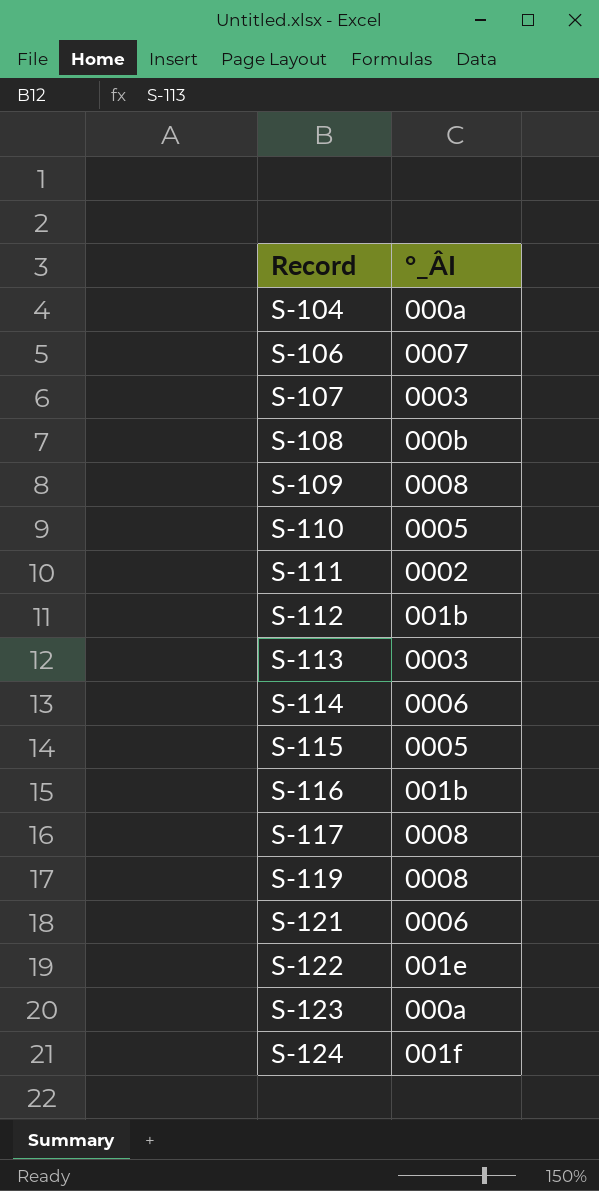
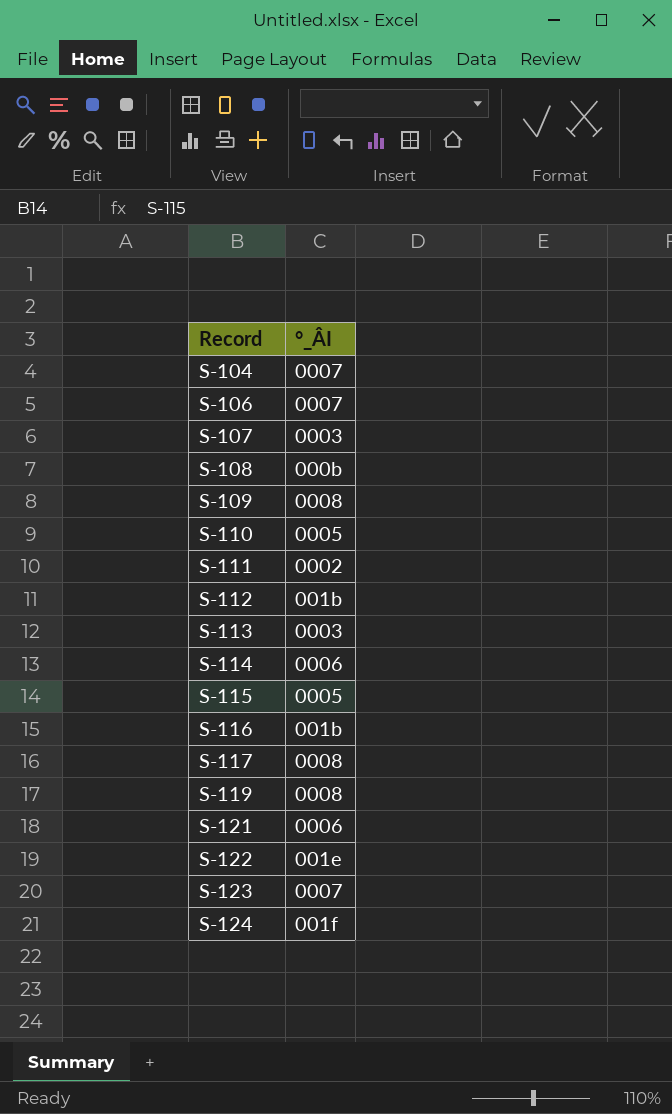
S-104 | °_ÂI: 000a -> 0007
S-123 | °_ÂI: 000a -> 0007

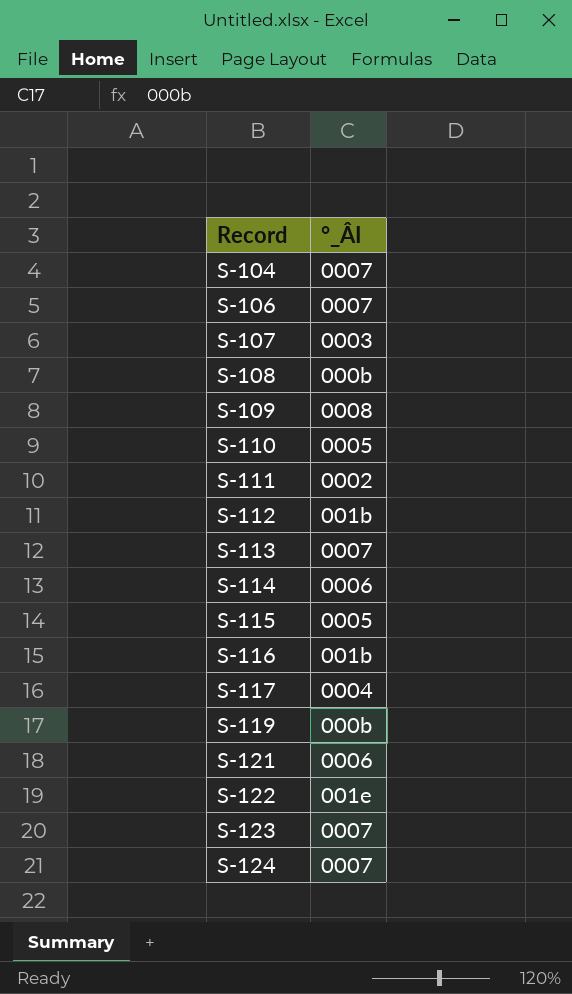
S-113 | °_ÂI: 0003 -> 0007
S-117 | °_ÂI: 0008 -> 0004
S-119 | °_ÂI: 0008 -> 000b
S-124 | °_ÂI: 001f -> 0007

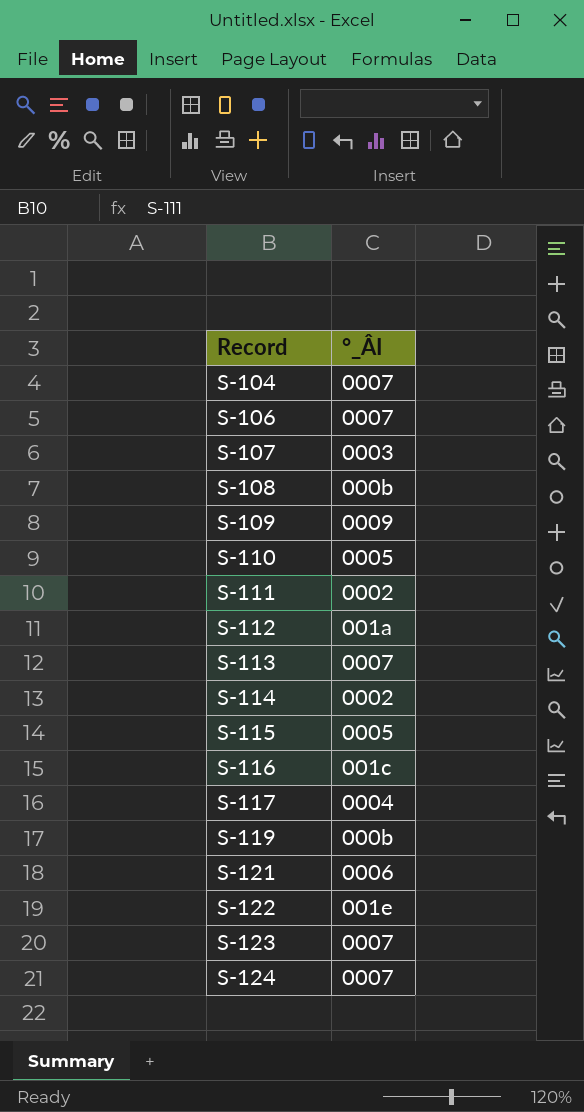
S-109 | °_ÂI: 0008 -> 0009
S-112 | °_ÂI: 001b -> 001a
S-114 | °_ÂI: 0006 -> 0002
S-116 | °_ÂI: 001b -> 001c

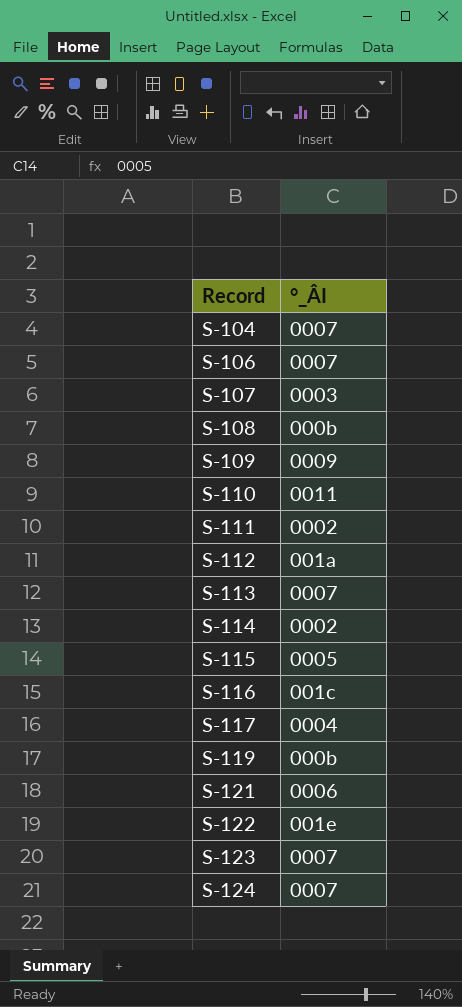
S-110 | °_ÂI: 0005 -> 0011

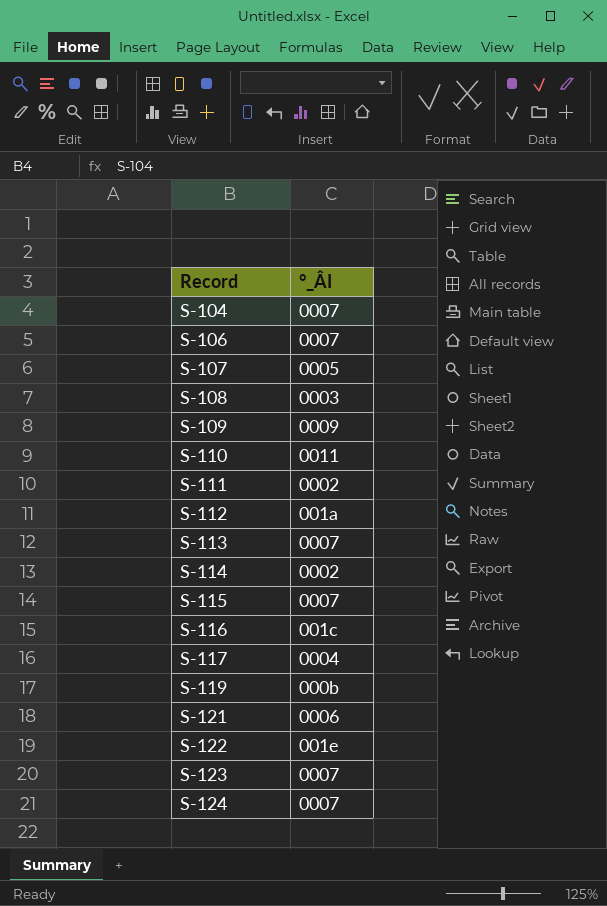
S-107 | °_ÂI: 0003 -> 0005
S-108 | °_ÂI: 000b -> 0003
S-115 | °_ÂI: 0005 -> 0007

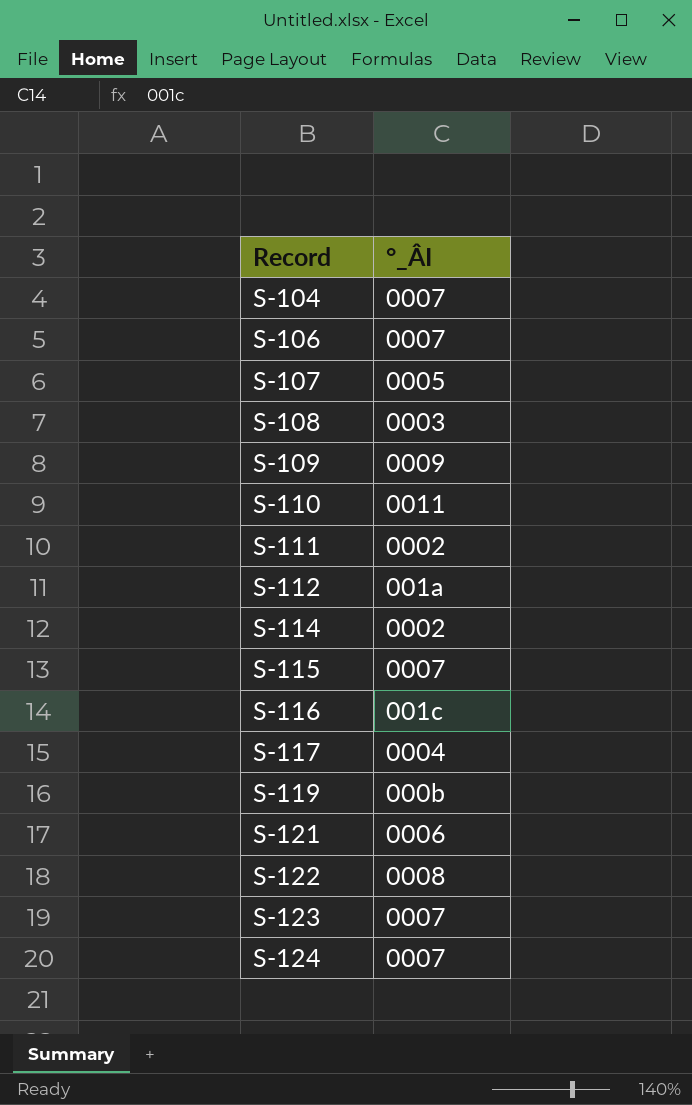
row S-113: 0007 -> none
S-122 | °_ÂI: 001e -> 0008

